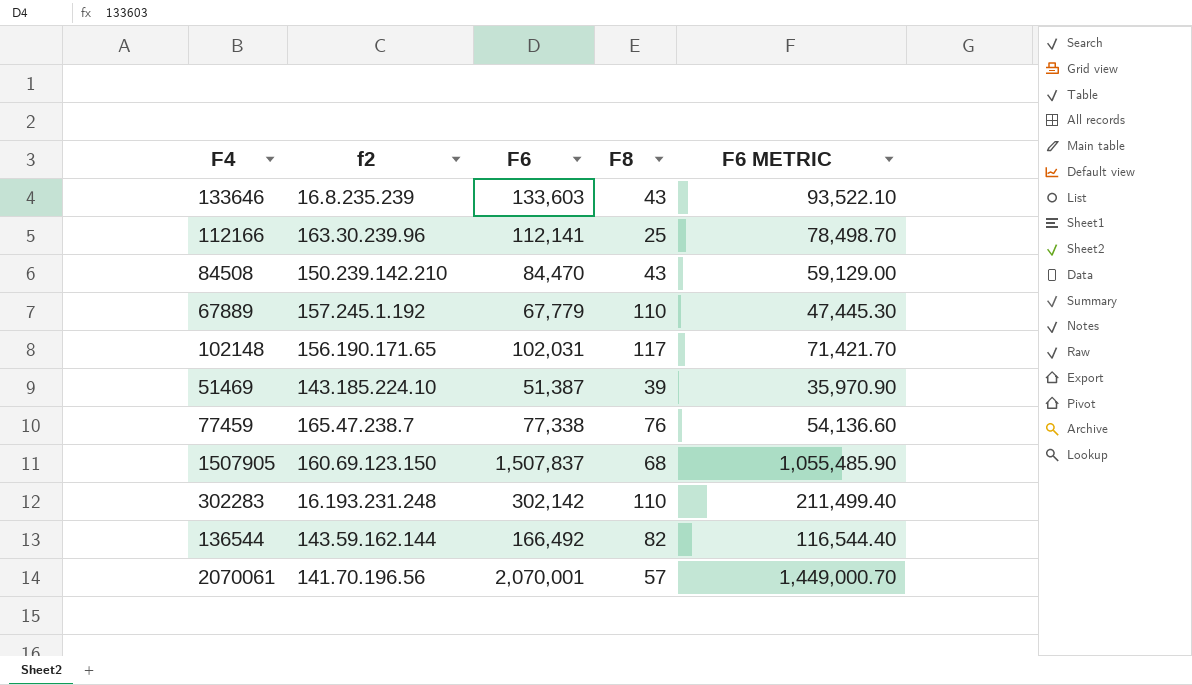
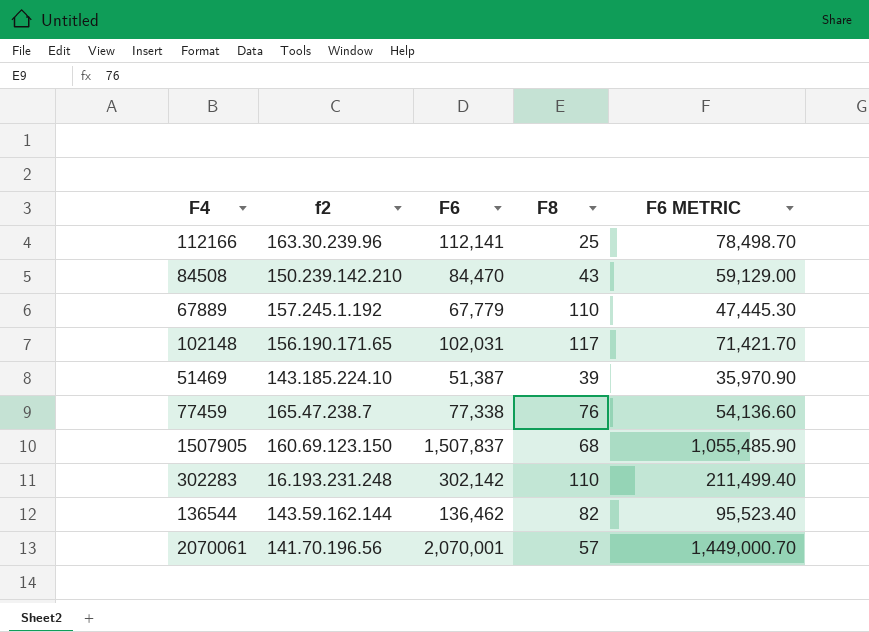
row 133646: 16.8.235.239 | 133,603 | 43 | 93,522.10 -> none
136544 | F6: 166,492 -> 136,462
136544 | F6 METRIC: 116,544.40 -> 95,523.40

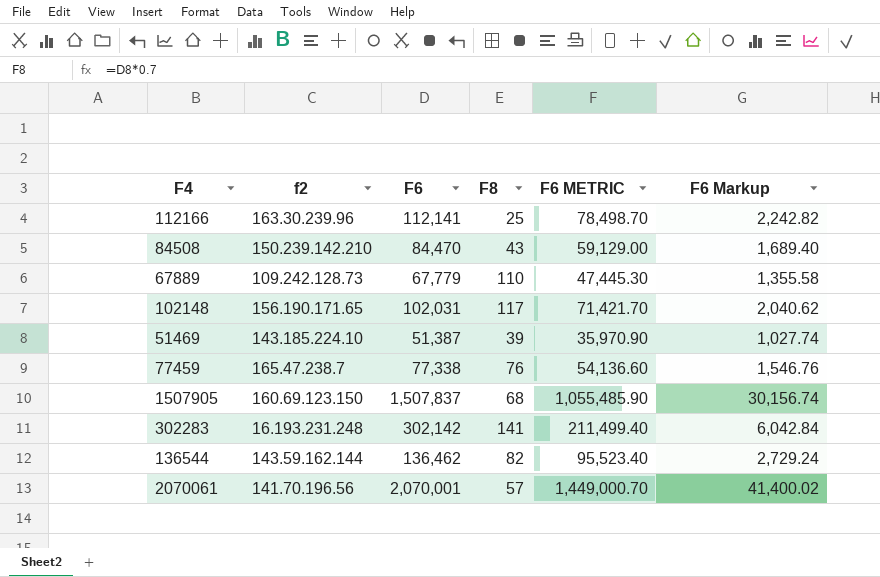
column F6 Markup | formula: none -> [F6] * 0.02
67889 | f2: 157.245.1.192 -> 109.242.128.73
302283 | F8: 110 -> 141

